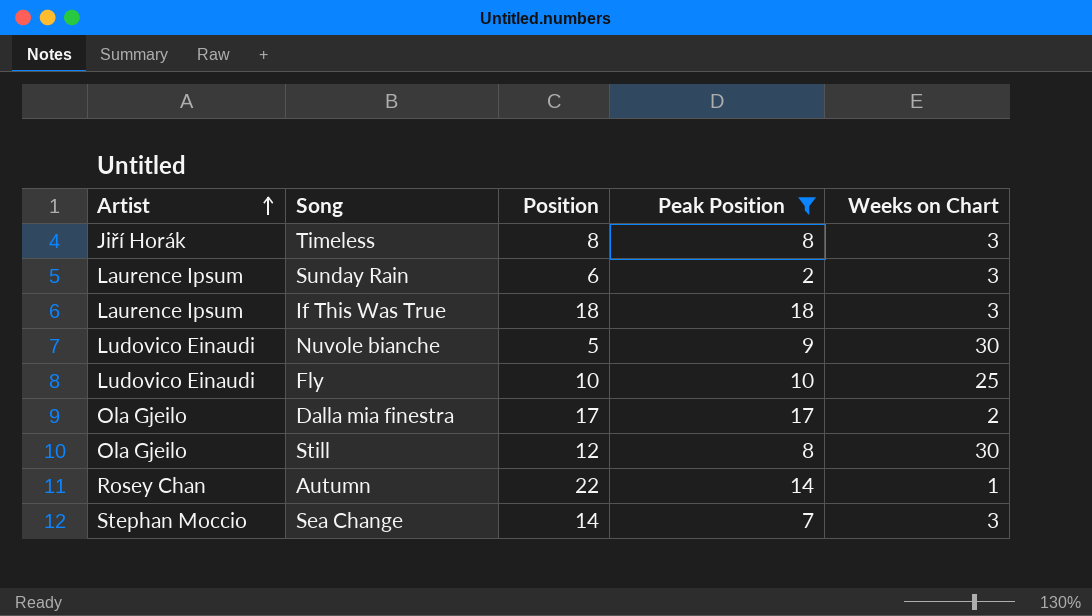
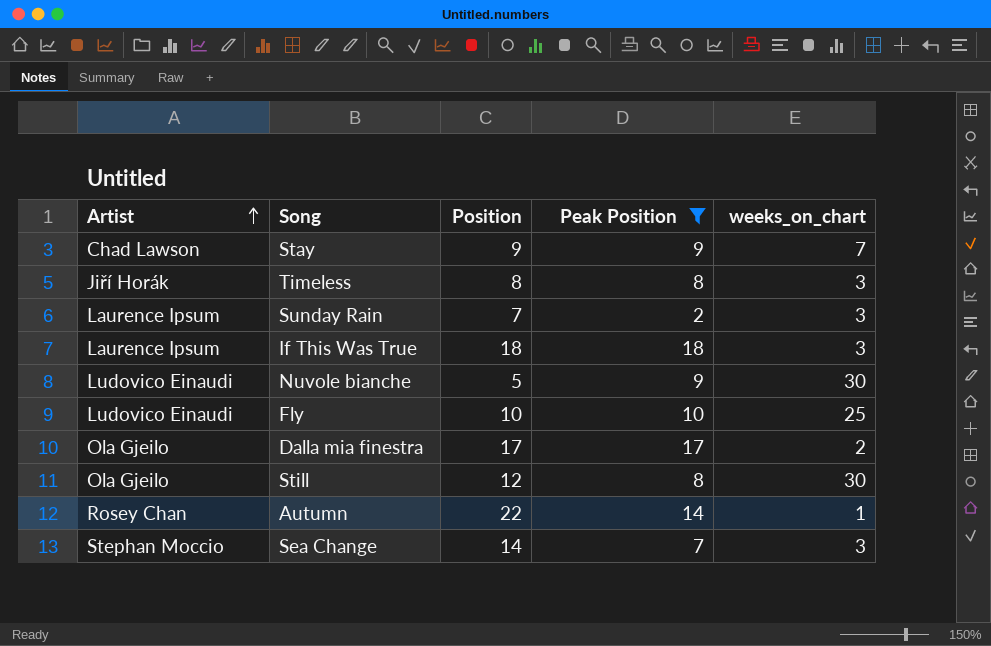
column name: Weeks on Chart -> weeks_on_chart
row Stay: none -> Chad Lawson | 9 | 9 | 7
Sunday Rain | Position: 6 -> 7

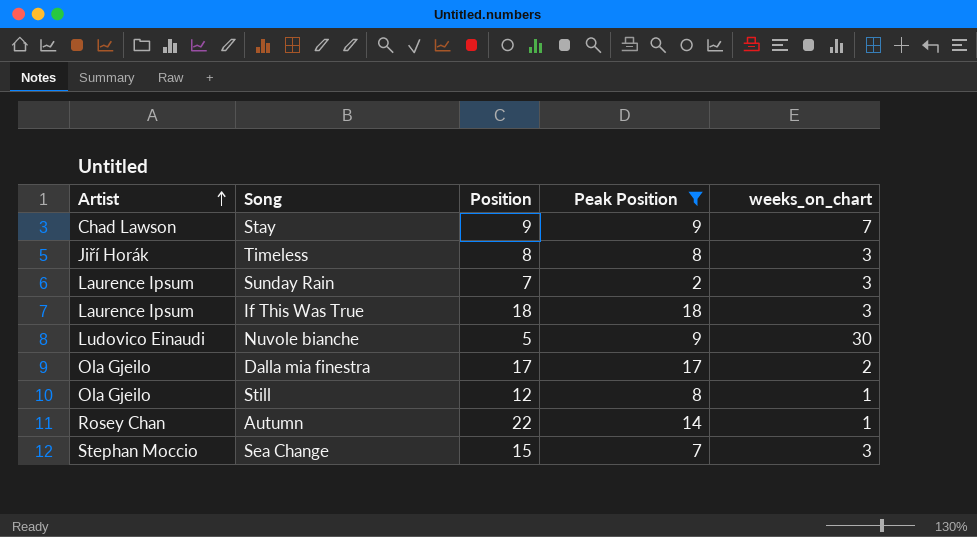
row Fly: Ludovico Einaudi | 10 | 10 | 25 -> none
Still | weeks_on_chart: 30 -> 1
Sea Change | Position: 14 -> 15

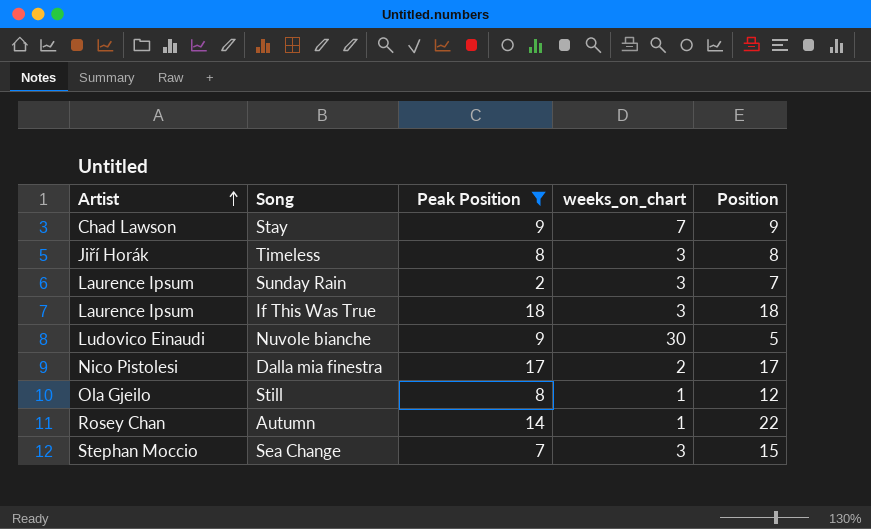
column Position | position: 3 -> 5
Dalla mia finestra | Artist: Ola Gjeilo -> Nico Pistolesi

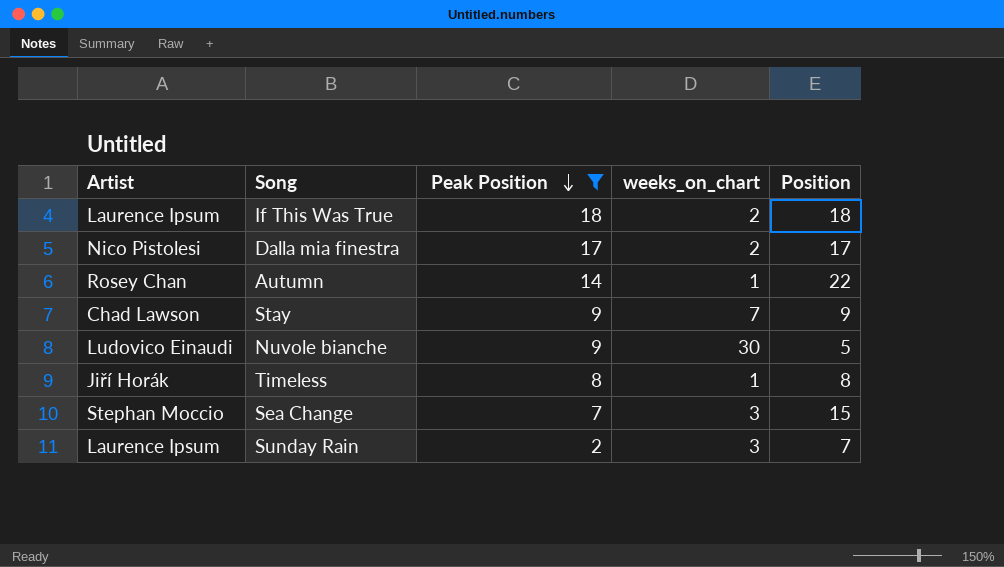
row order: Artist ascending -> Peak Position descending
row Still: Ola Gjeilo | 8 | 1 | 12 -> none
If This Was True | weeks_on_chart: 3 -> 2
Timeless | weeks_on_chart: 3 -> 1

